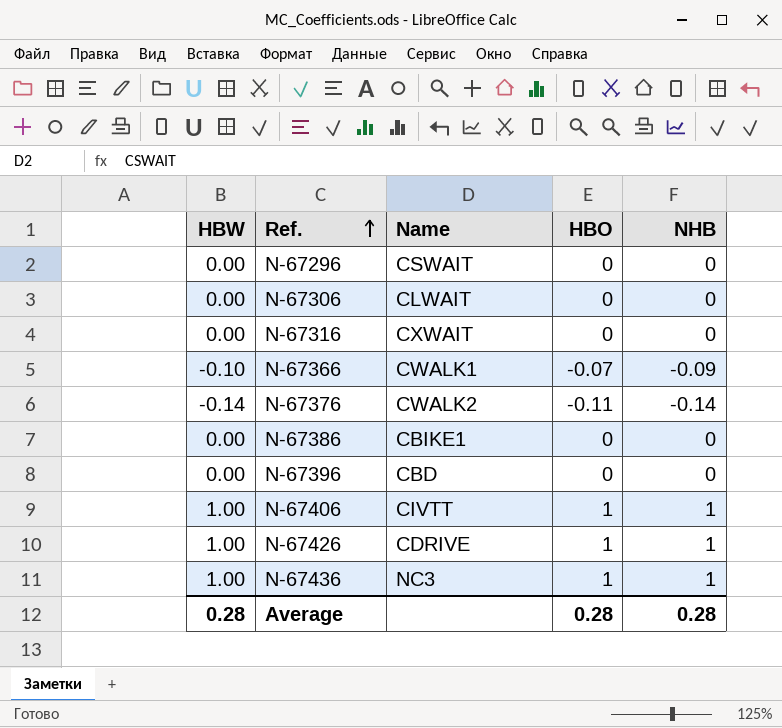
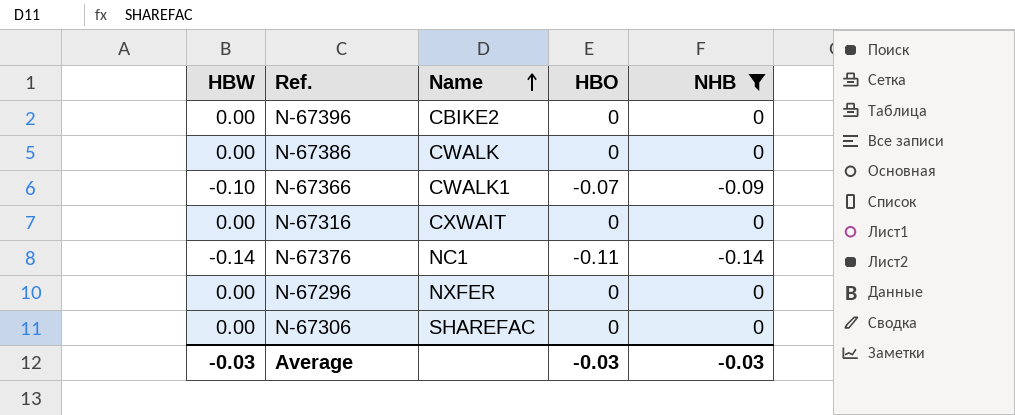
filter: none -> NHB != 1
row order: Ref. ascending -> Name ascending
N-67396 | Name: CBD -> CBIKE2
N-67386 | Name: CBIKE1 -> CWALK
N-67376 | Name: CWALK2 -> NC1
N-67296 | Name: CSWAIT -> NXFER
N-67306 | Name: CLWAIT -> SHAREFAC
Average | HBW: 0.28 -> -0.03
Average | HBO: 0.28 -> -0.03
Average | NHB: 0.28 -> -0.03

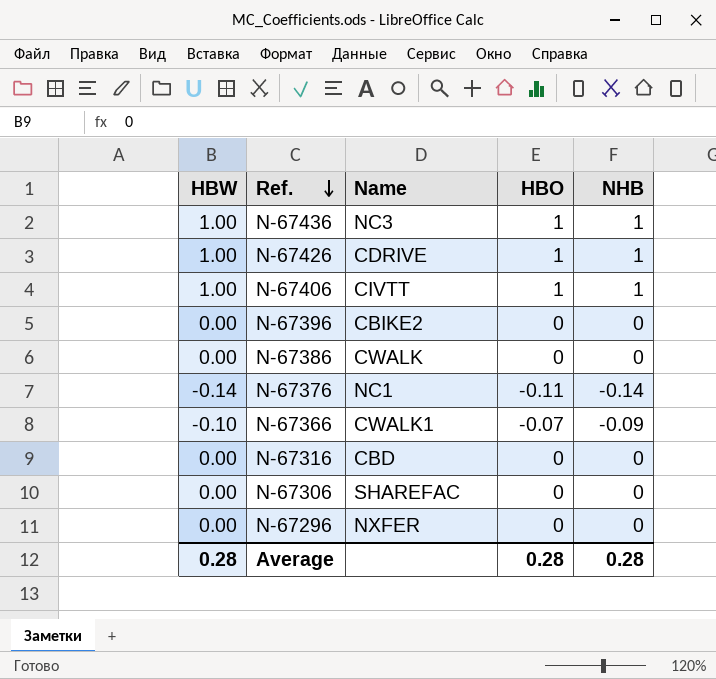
filter: NHB != 1 -> none
row order: Name ascending -> Ref. descending
N-67316 | Name: CXWAIT -> CBD
Average | HBW: -0.03 -> 0.28
Average | HBO: -0.03 -> 0.28
Average | NHB: -0.03 -> 0.28

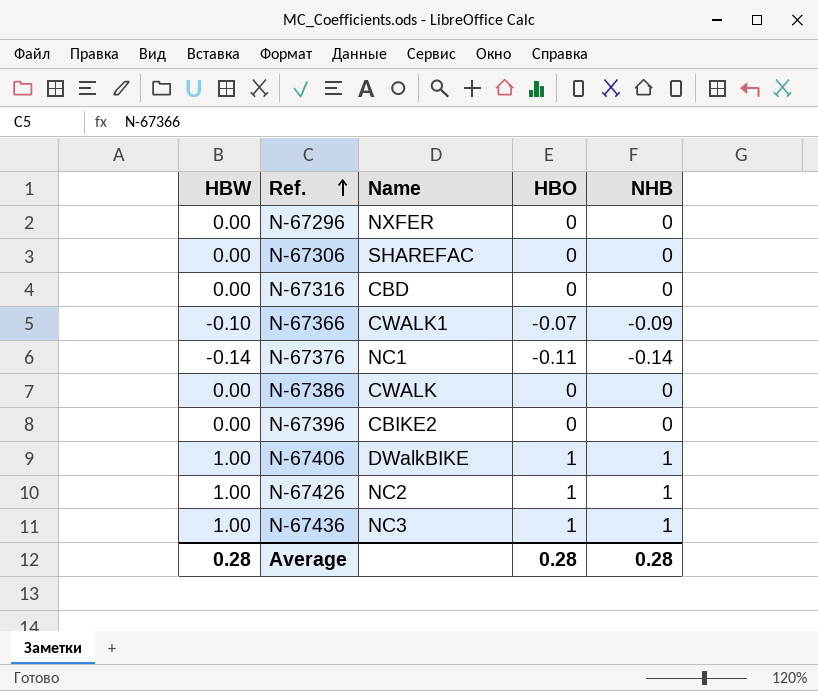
row order: Ref. descending -> Ref. ascending
N-67406 | Name: CIVTT -> DWalkBIKE
N-67426 | Name: CDRIVE -> NC2

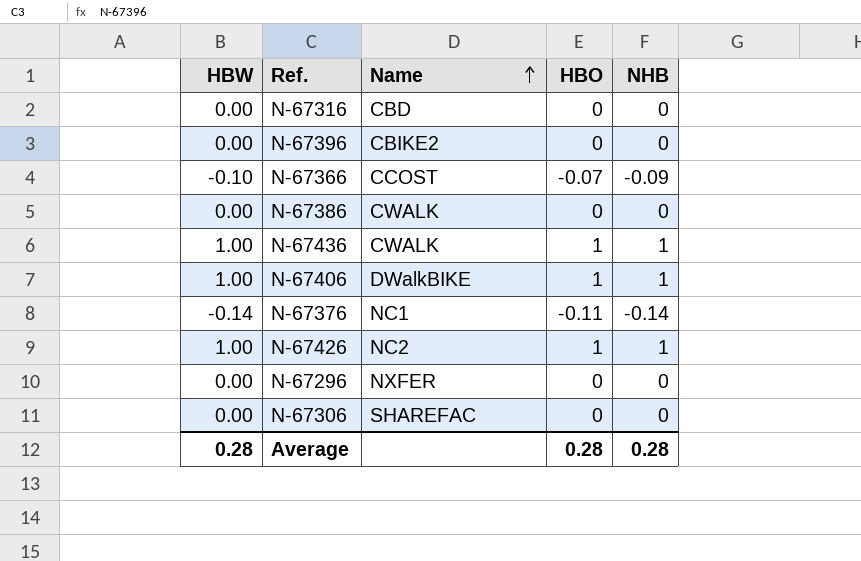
row order: Ref. ascending -> Name ascending
N-67366 | Name: CWALK1 -> CCOST
N-67436 | Name: NC3 -> CWALK

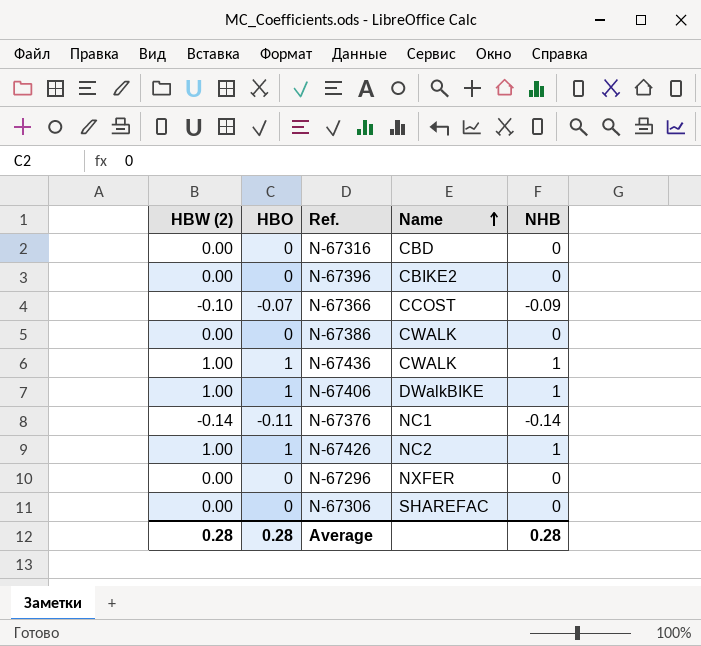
column name: HBW -> HBW (2)
column HBO | position: 4 -> 2

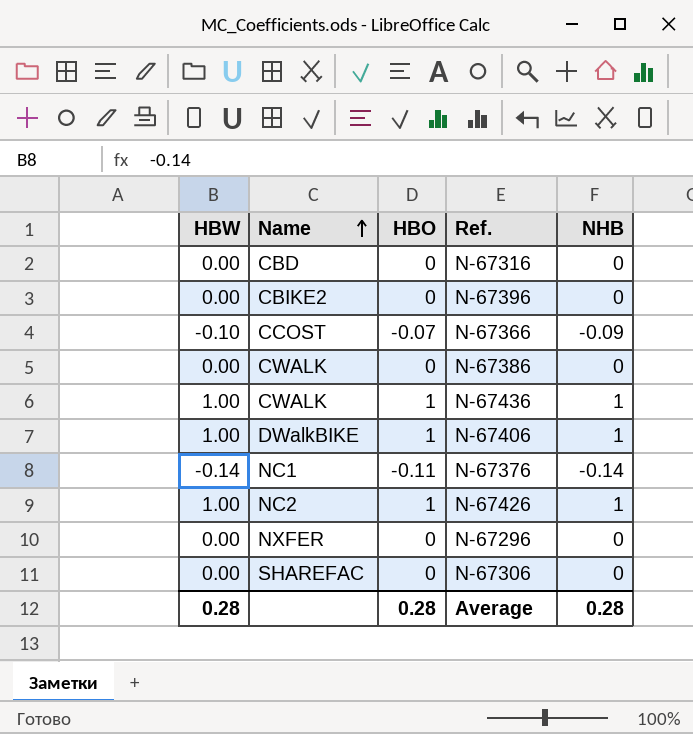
column name: HBW (2) -> HBW
column Name | position: 4 -> 2

